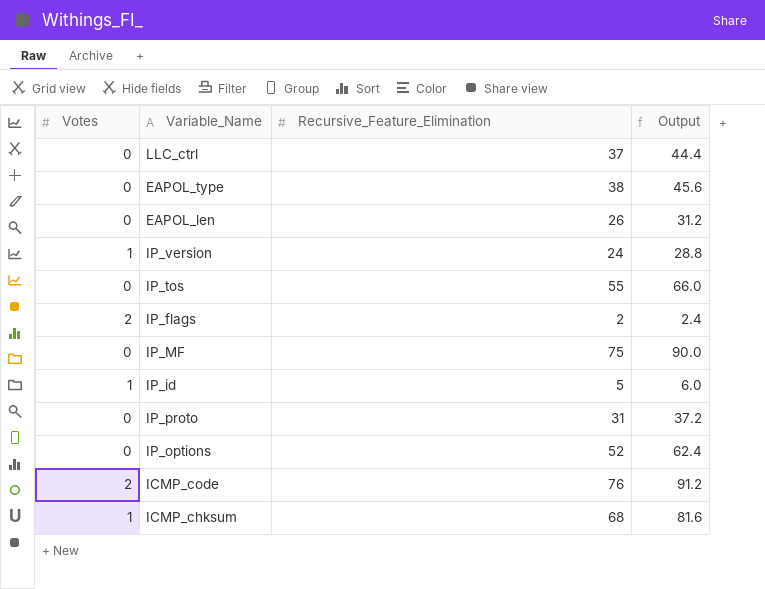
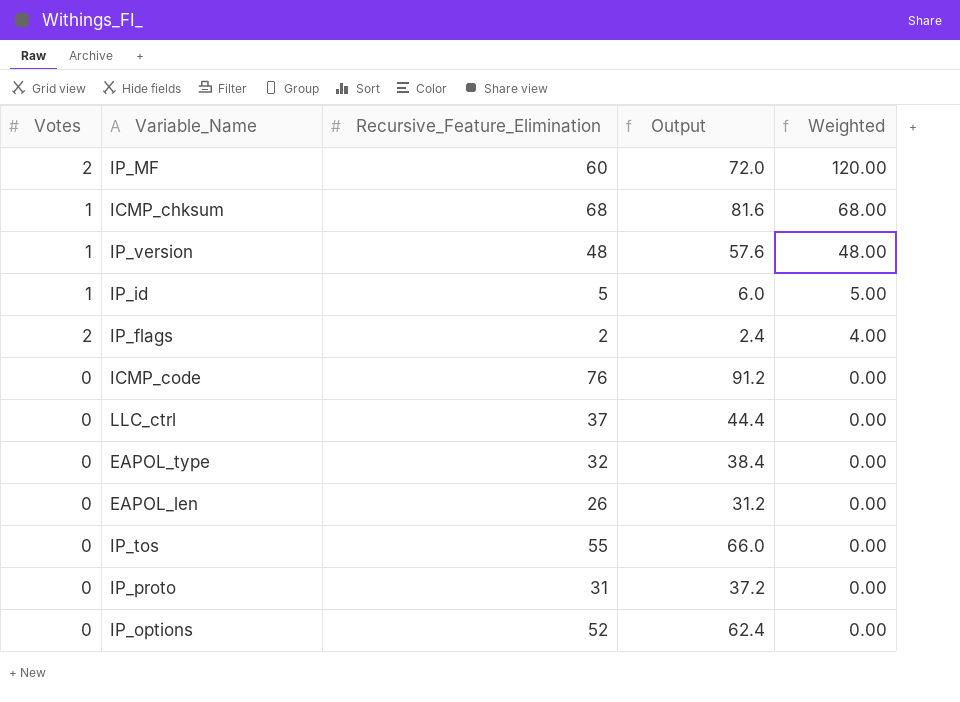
row order: none -> Weighted descending
column Weighted | formula: none -> [Votes] * [Recursive_Feature_Elimination]
IP_MF | Votes: 0 -> 2
IP_MF | Recursive_Feature_Elimination: 75 -> 60
IP_MF | Output: 90.0 -> 72.0
IP_version | Recursive_Feature_Elimination: 24 -> 48
IP_version | Output: 28.8 -> 57.6
ICMP_code | Votes: 2 -> 0
EAPOL_type | Recursive_Feature_Elimination: 38 -> 32
EAPOL_type | Output: 45.6 -> 38.4

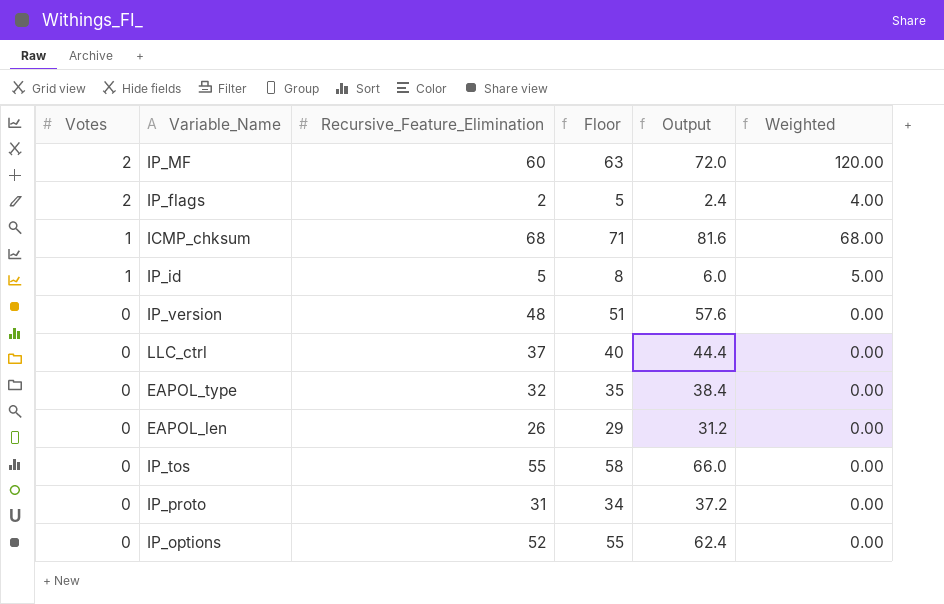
row order: Weighted descending -> Votes descending
column Floor | formula: none -> [Recursive_Feature_Elimination] + 3
row ICMP_code: 0 | 76 | 91.2 | 0.00 -> none
IP_version | Votes: 1 -> 0
IP_version | Weighted: 48.00 -> 0.00

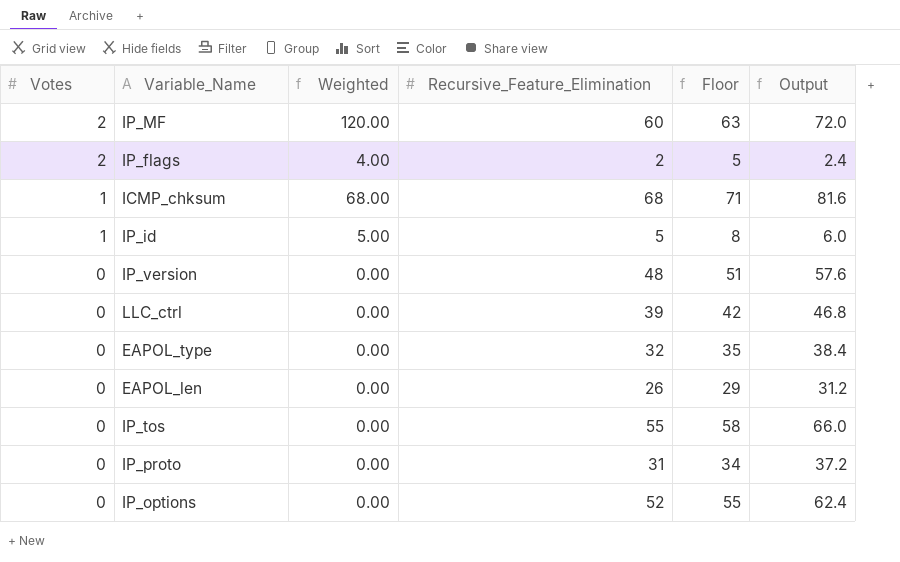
column Weighted | position: 6 -> 3
LLC_ctrl | Recursive_Feature_Elimination: 37 -> 39
LLC_ctrl | Floor: 40 -> 42
LLC_ctrl | Output: 44.4 -> 46.8

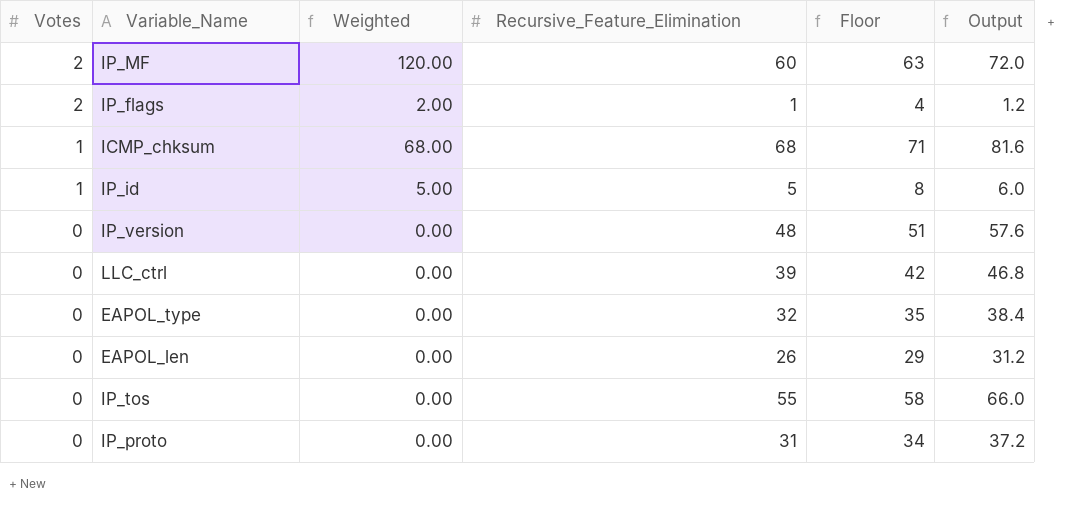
row IP_options: 0 | 0.00 | 52 | 55 | 62.4 -> none
IP_flags | Weighted: 4.00 -> 2.00
IP_flags | Recursive_Feature_Elimination: 2 -> 1
IP_flags | Floor: 5 -> 4
IP_flags | Output: 2.4 -> 1.2

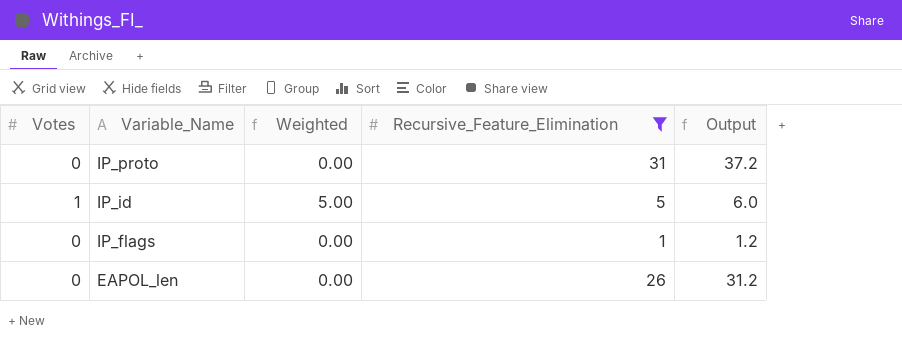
filter: none -> Recursive_Feature_Elimination <= 31
row order: Votes descending -> Variable_Name descending
column Floor | formula: [Recursive_Feature_Elimination] + 3 -> none
IP_flags | Votes: 2 -> 0
IP_flags | Weighted: 2.00 -> 0.00

